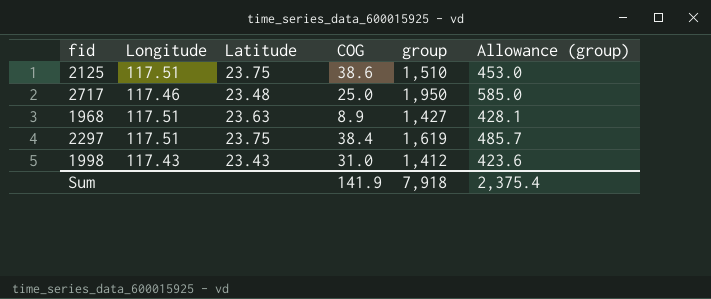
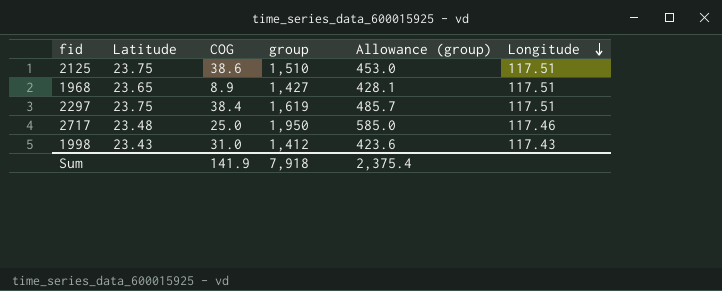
row order: none -> Longitude descending
column Longitude | position: 2 -> 6
1968 | Latitude: 23.63 -> 23.65

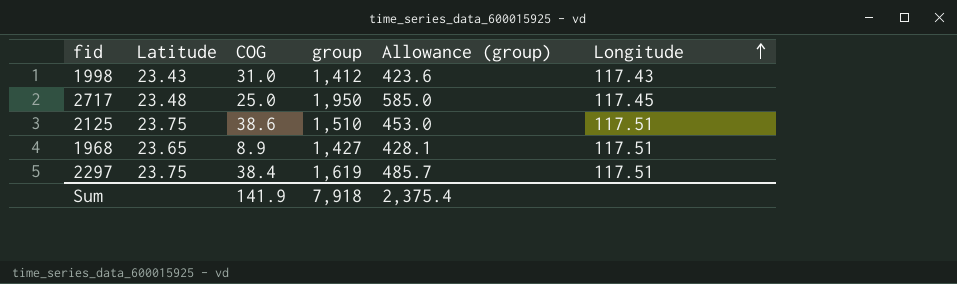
row order: Longitude descending -> Longitude ascending
2717 | Longitude: 117.46 -> 117.45

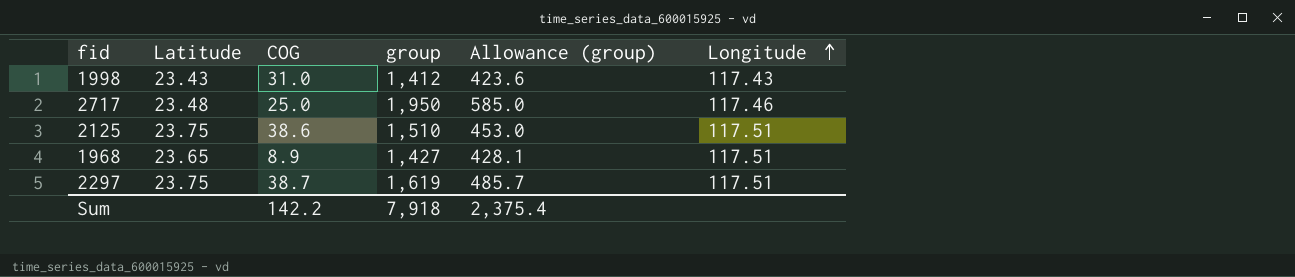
2717 | Longitude: 117.45 -> 117.46
2297 | COG: 38.4 -> 38.7
Sum | COG: 141.9 -> 142.2

